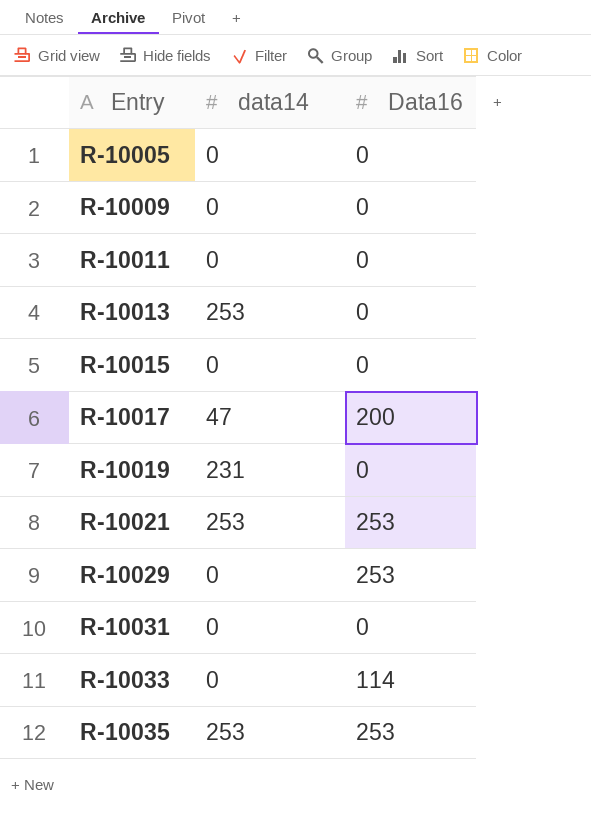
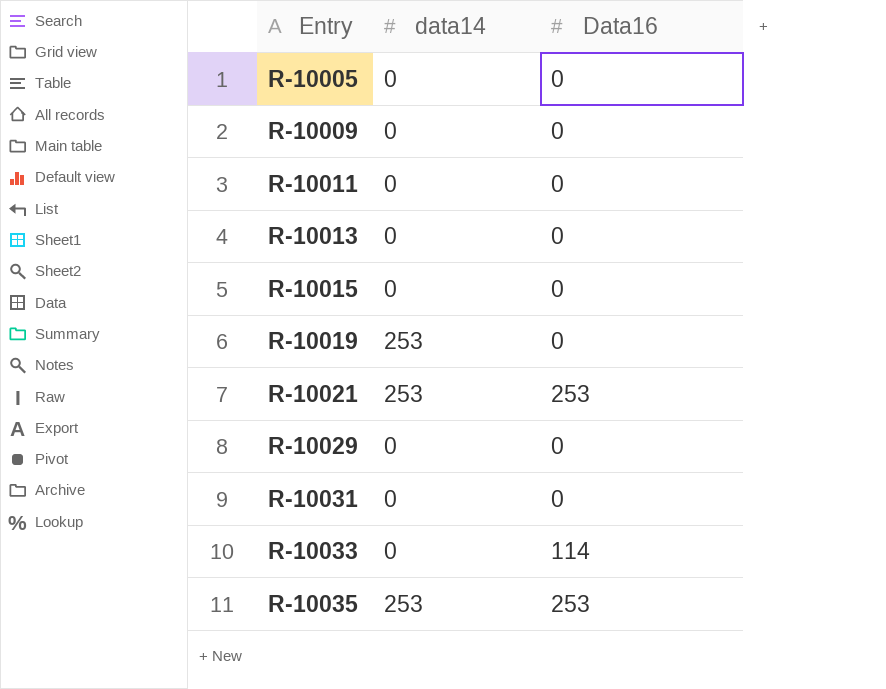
row R-10017: 47 | 200 -> none
R-10013 | data14: 253 -> 0
R-10019 | data14: 231 -> 253
R-10029 | Data16: 253 -> 0

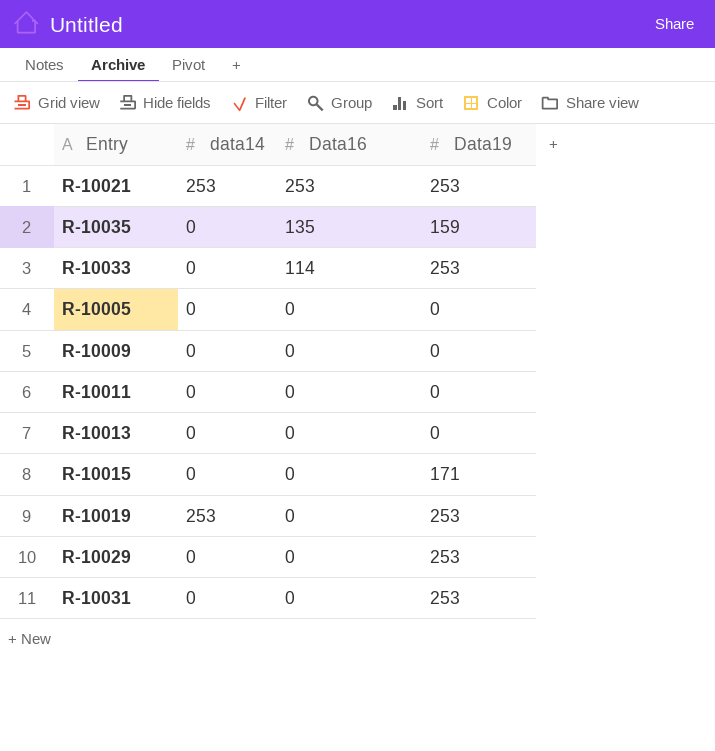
row order: Entry ascending -> Data16 descending
column Data19 | position: none -> 4
R-10035 | data14: 253 -> 0
R-10035 | Data16: 253 -> 135

